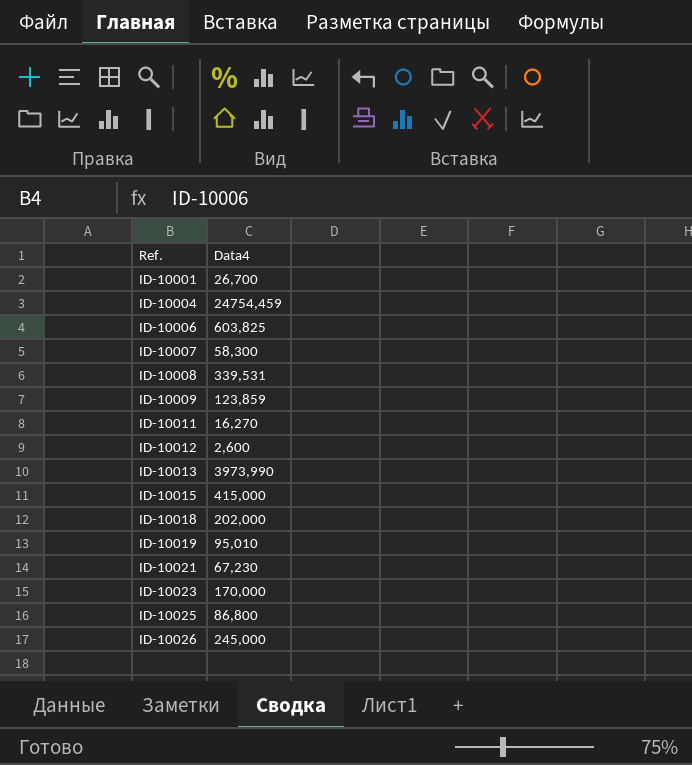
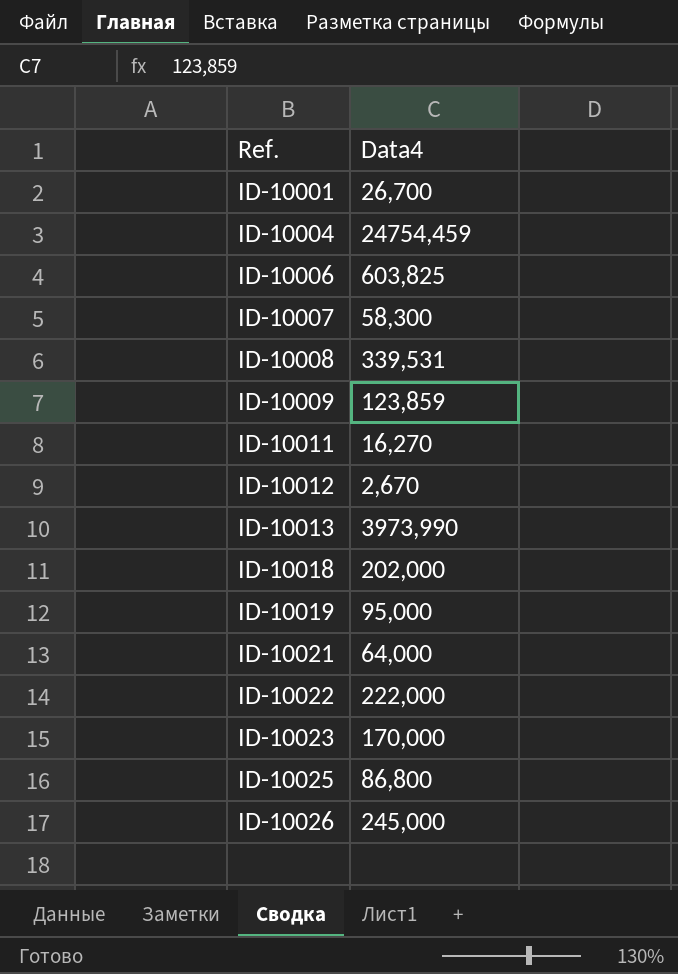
row ID-10015: 415,000 -> none
ID-10012 | Data4: 2,600 -> 2,670
ID-10019 | Data4: 95,010 -> 95,000
ID-10021 | Data4: 67,230 -> 64,000
row ID-10022: none -> 222,000

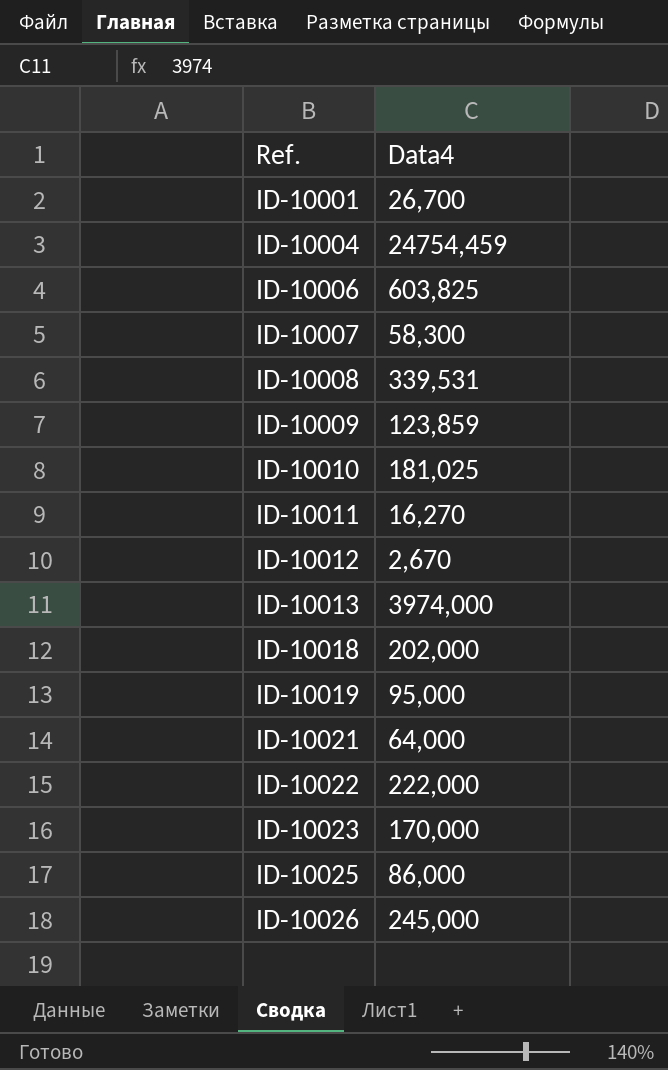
row ID-10010: none -> 181,025
ID-10013 | Data4: 3973,990 -> 3974,000
ID-10025 | Data4: 86,800 -> 86,000

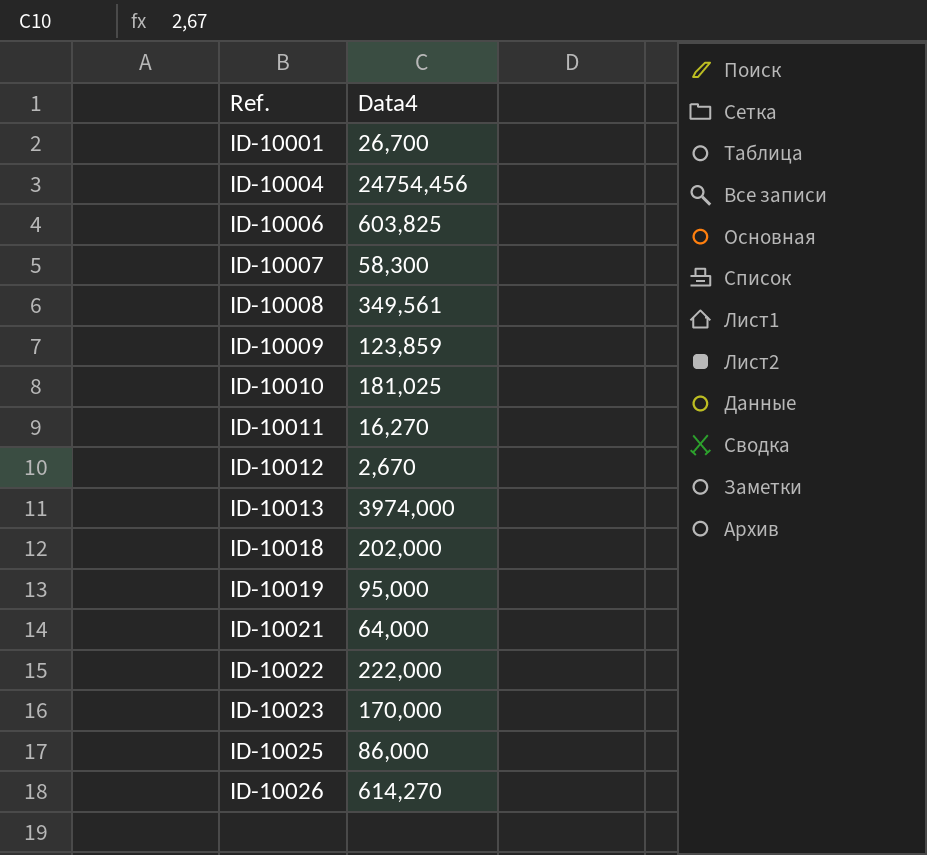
ID-10004 | Data4: 24754,459 -> 24754,456
ID-10008 | Data4: 339,531 -> 349,561
ID-10026 | Data4: 245,000 -> 614,270

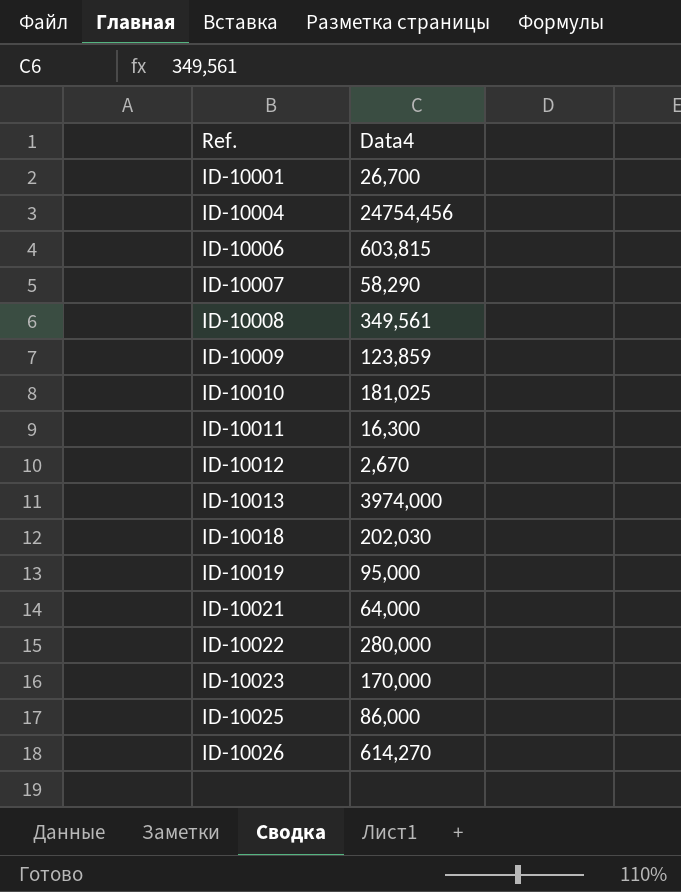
ID-10006 | Data4: 603,825 -> 603,815
ID-10007 | Data4: 58,300 -> 58,290
ID-10011 | Data4: 16,270 -> 16,300
ID-10018 | Data4: 202,000 -> 202,030
ID-10022 | Data4: 222,000 -> 280,000

